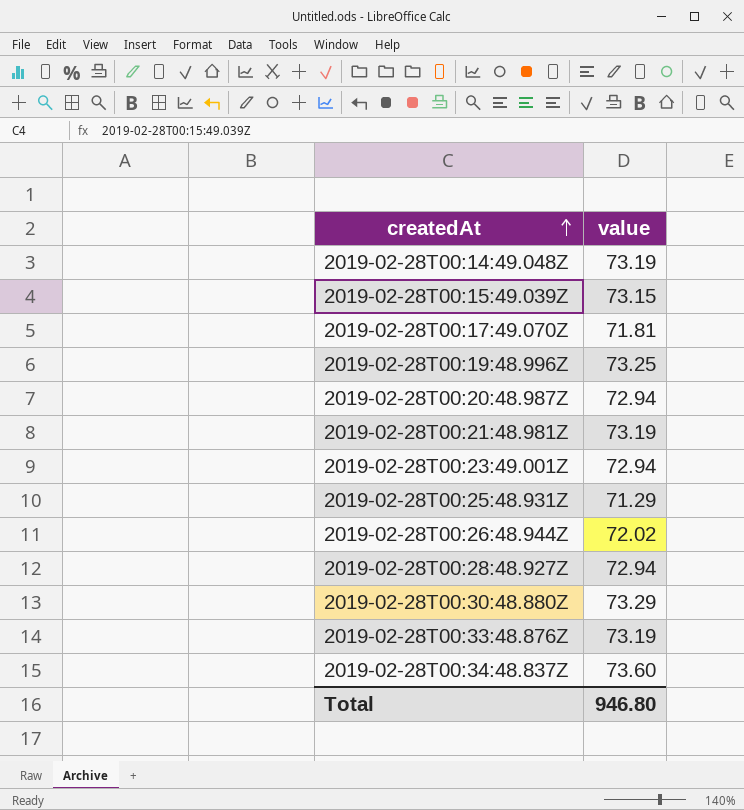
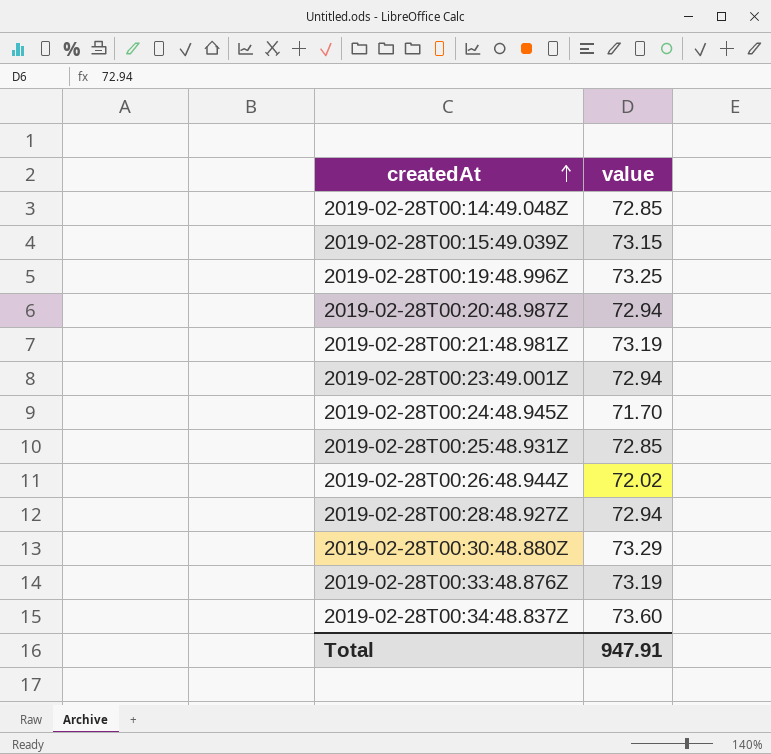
row 2019-02-28T00:17:49.070Z: 71.81 -> none
2019-02-28T00:14:49.048Z | value: 73.19 -> 72.85
row 2019-02-28T00:24:48.945Z: none -> 71.70
2019-02-28T00:25:48.931Z | value: 71.29 -> 72.85
Total | value: 946.80 -> 947.91

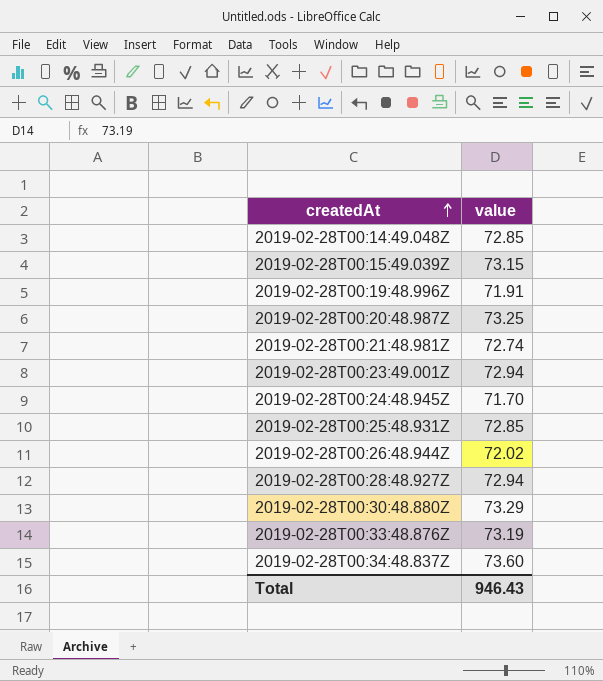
2019-02-28T00:19:48.996Z | value: 73.25 -> 71.91
2019-02-28T00:20:48.987Z | value: 72.94 -> 73.25
2019-02-28T00:21:48.981Z | value: 73.19 -> 72.74
Total | value: 947.91 -> 946.43

